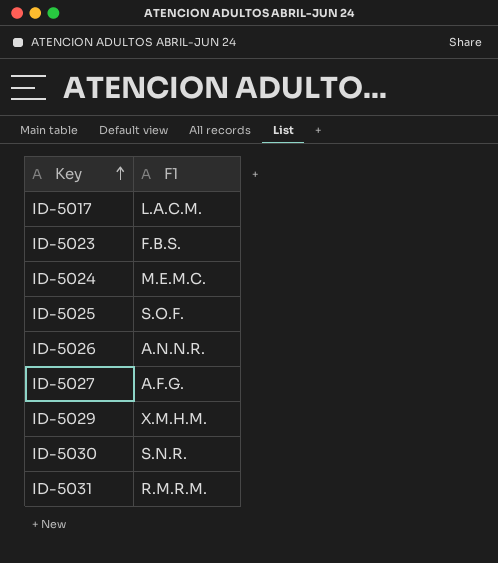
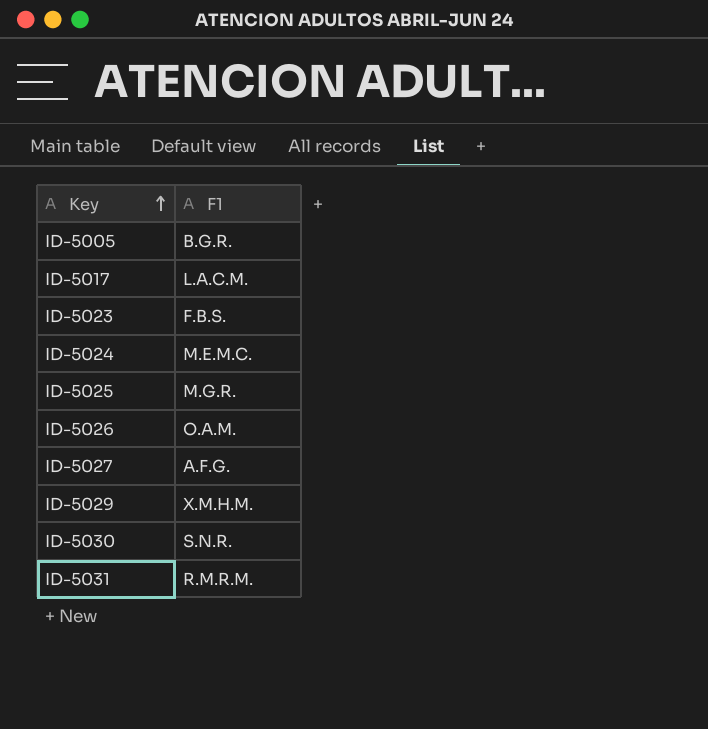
row ID-5005: none -> B.G.R.
ID-5025 | F1: S.O.F. -> M.G.R.
ID-5026 | F1: A.N.N.R. -> O.A.M.

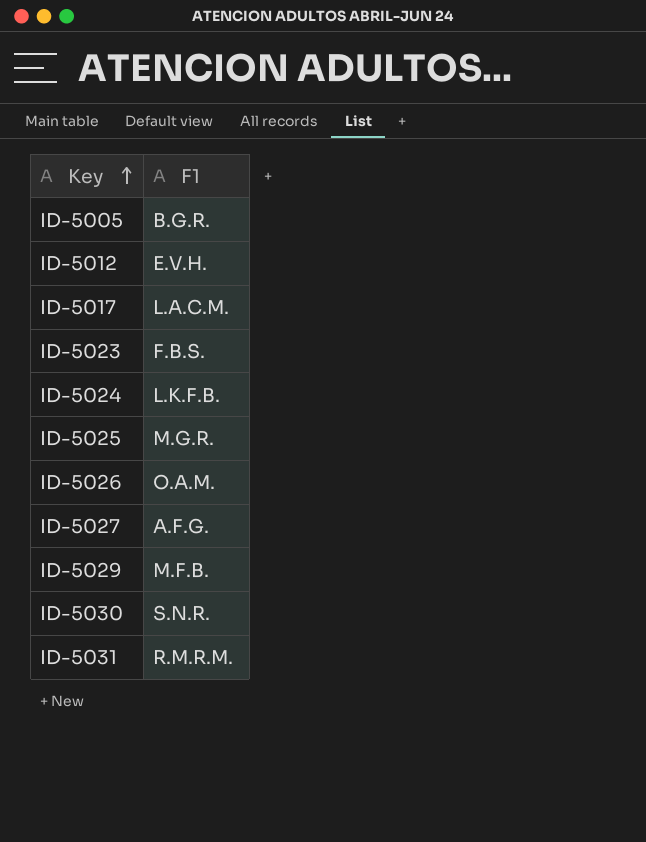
row ID-5012: none -> E.V.H.
ID-5024 | F1: M.E.M.C. -> L.K.F.B.
ID-5029 | F1: X.M.H.M. -> M.F.B.

